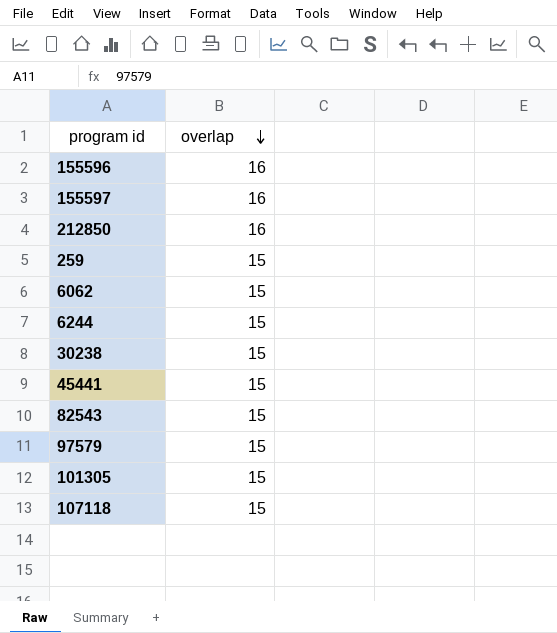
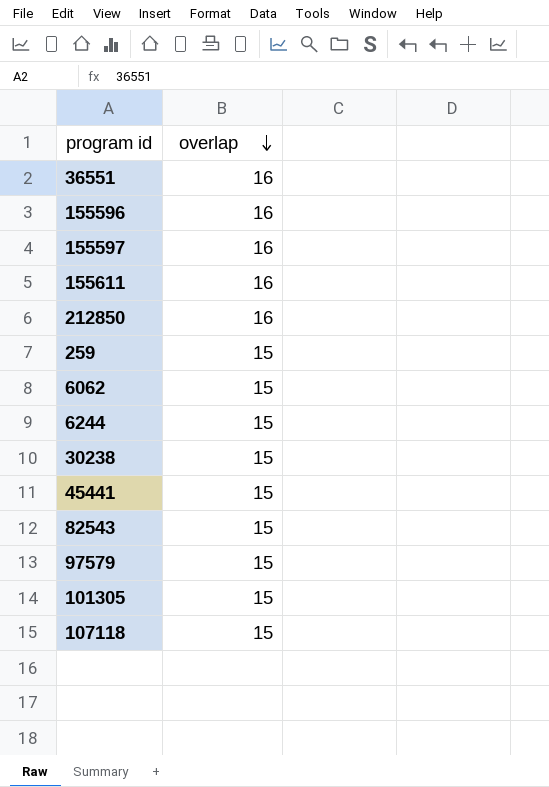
row 36551: none -> 16
row 155611: none -> 16

